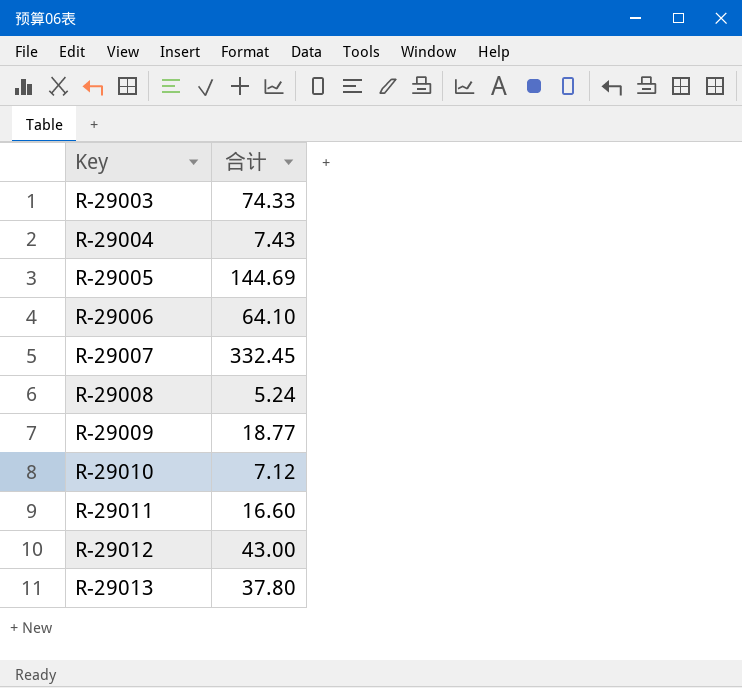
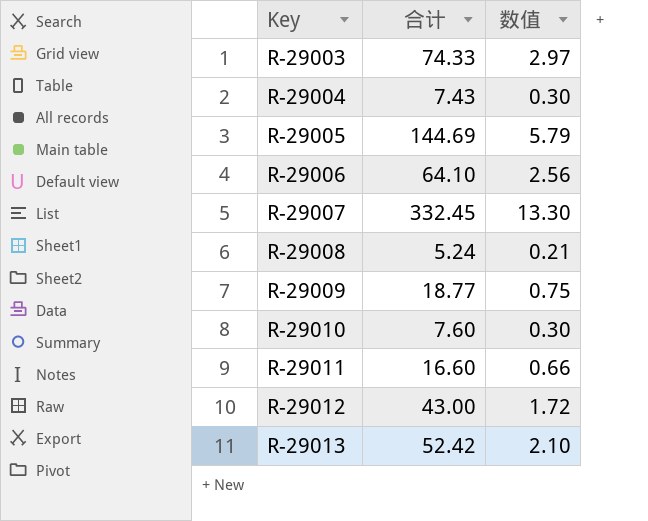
column 数值 | formula: none -> [合计] * 0.04
R-29010 | 合计: 7.12 -> 7.60
R-29013 | 合计: 37.80 -> 52.42

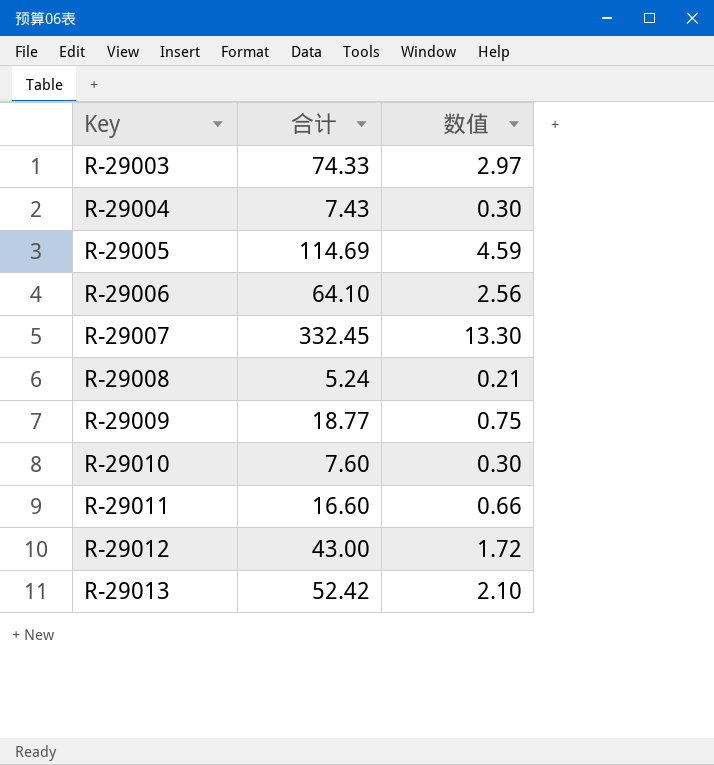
R-29005 | 合计: 144.69 -> 114.69
R-29005 | 数值: 5.79 -> 4.59

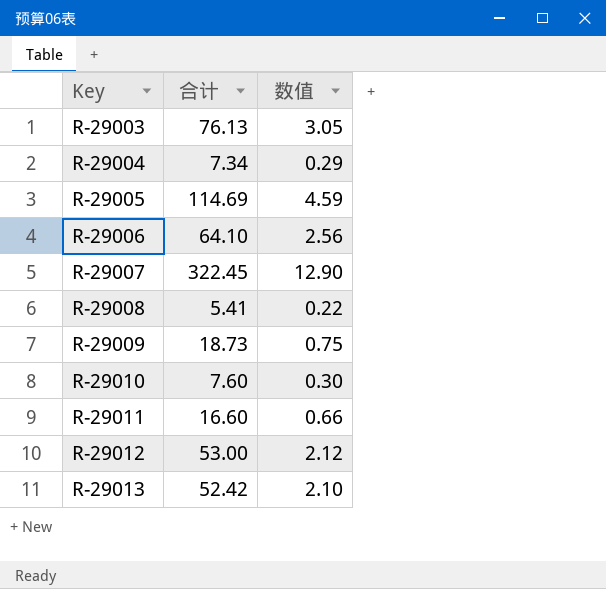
R-29003 | 合计: 74.33 -> 76.13
R-29003 | 数值: 2.97 -> 3.05
R-29004 | 合计: 7.43 -> 7.34
R-29004 | 数值: 0.30 -> 0.29
R-29007 | 合计: 332.45 -> 322.45
R-29007 | 数值: 13.30 -> 12.90
R-29008 | 合计: 5.24 -> 5.41
R-29008 | 数值: 0.21 -> 0.22
R-29009 | 合计: 18.77 -> 18.73
R-29012 | 合计: 43.00 -> 53.00
R-29012 | 数值: 1.72 -> 2.12

